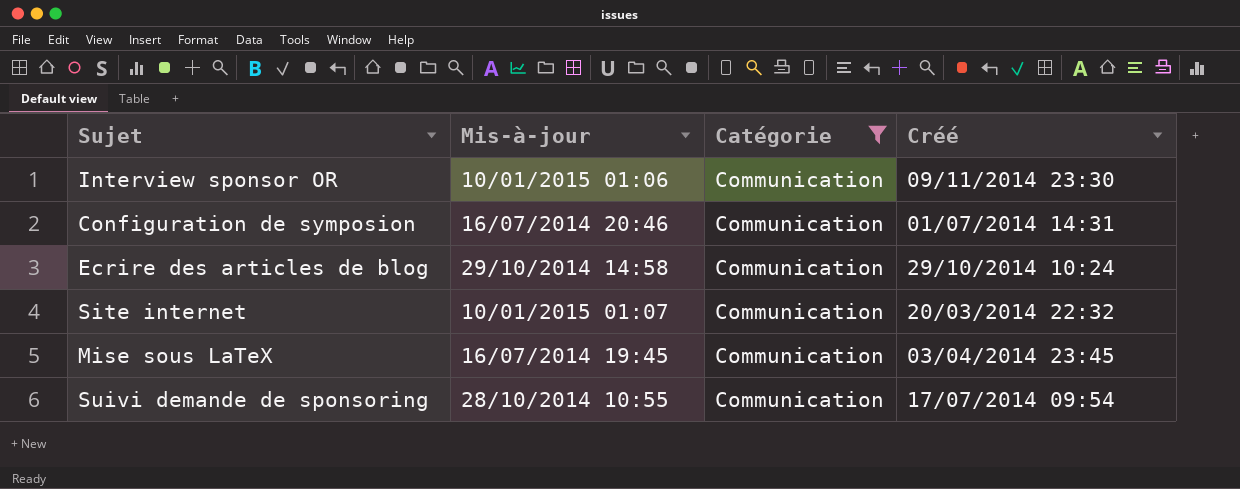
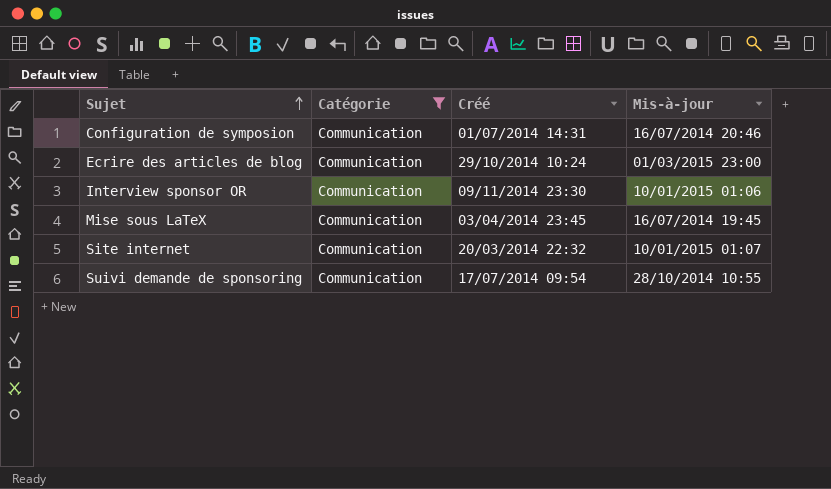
row order: none -> Sujet ascending
column Mis-à-jour | position: 2 -> 4
Ecrire des articles de blog | Mis-à-jour: 29/10/2014 14:58 -> 01/03/2015 23:00

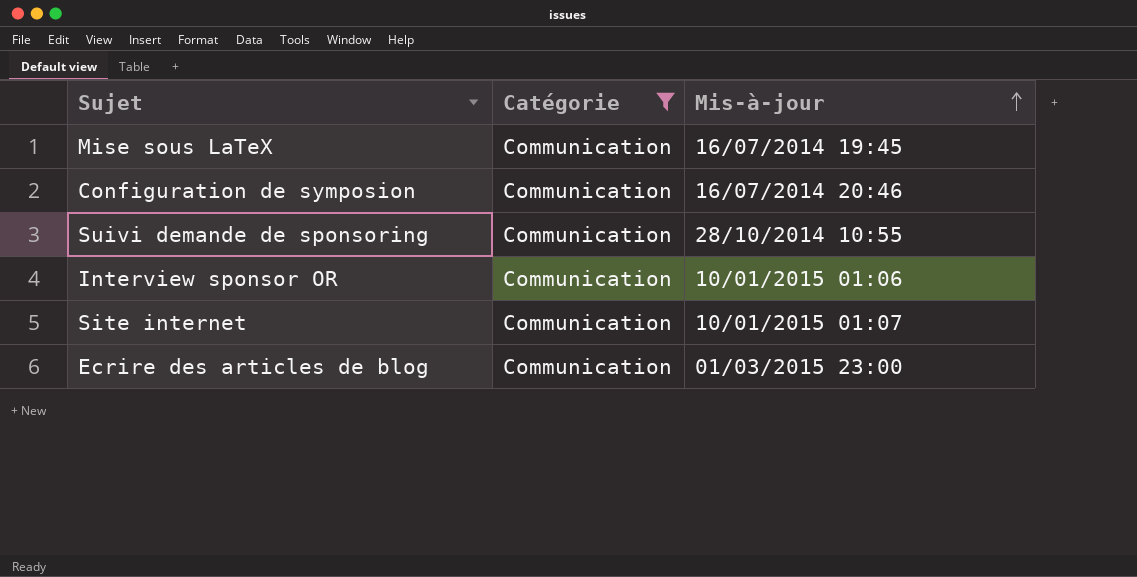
row order: Sujet ascending -> Mis-à-jour ascending
column Créé | position: 3 -> none

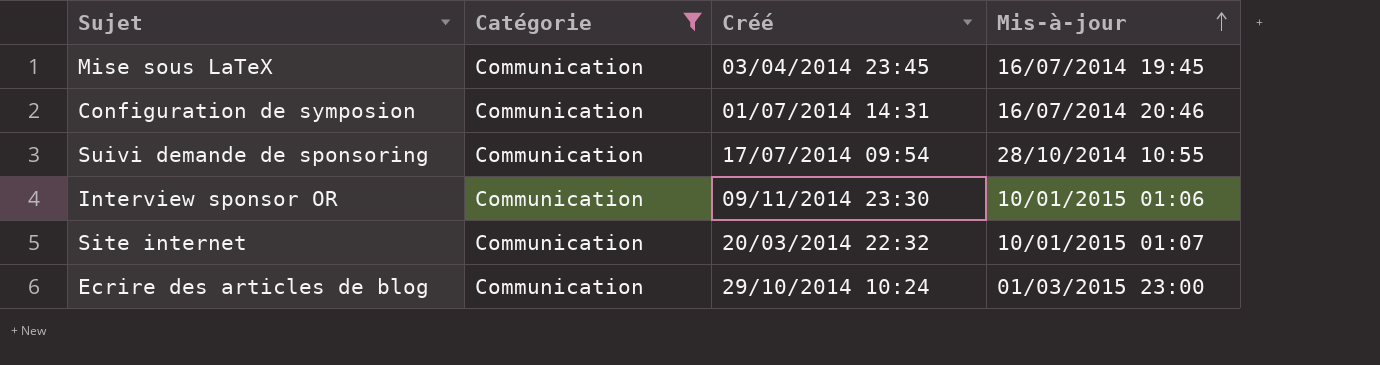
column Créé | position: none -> 3

